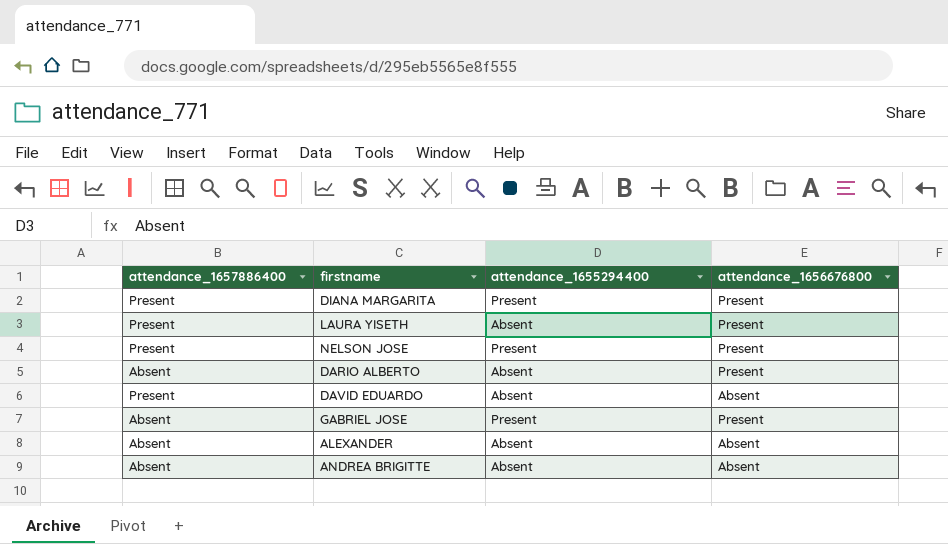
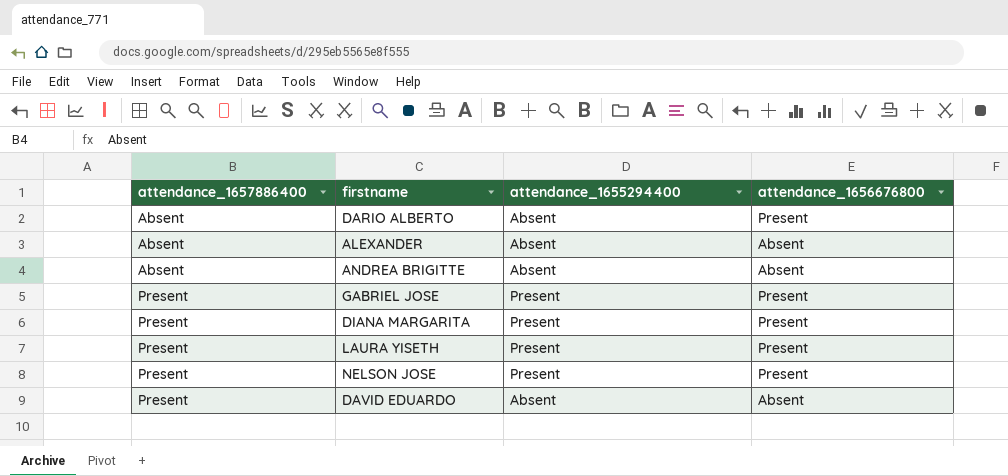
row order: none -> attendance_1657886400 ascending
GABRIEL JOSE | attendance_1657886400: Absent -> Present
LAURA YISETH | attendance_1655294400: Absent -> Present

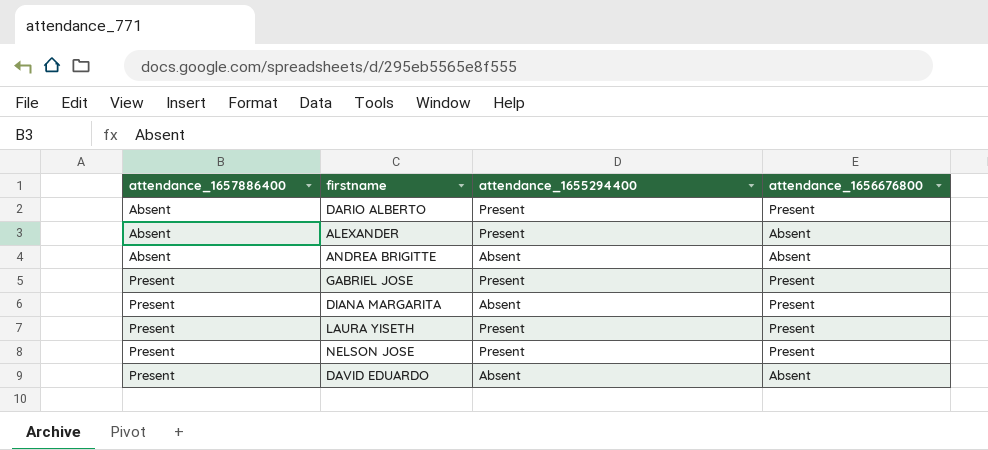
DARIO ALBERTO | attendance_1655294400: Absent -> Present
ALEXANDER | attendance_1655294400: Absent -> Present
DIANA MARGARITA | attendance_1655294400: Present -> Absent

